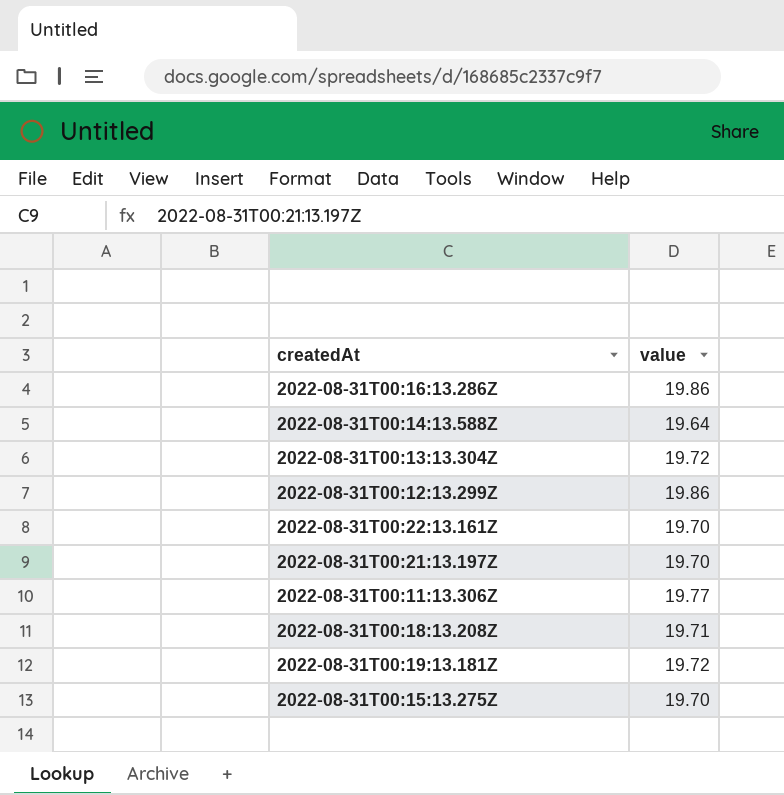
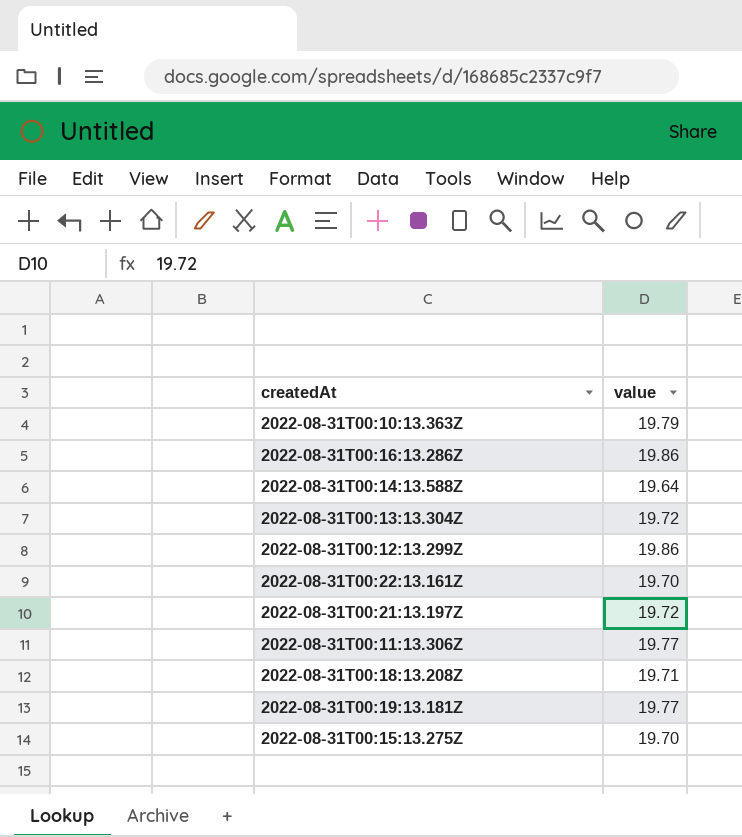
row 2022-08-31T00:10:13.363Z: none -> 19.79
2022-08-31T00:21:13.197Z | value: 19.70 -> 19.72
2022-08-31T00:19:13.181Z | value: 19.72 -> 19.77

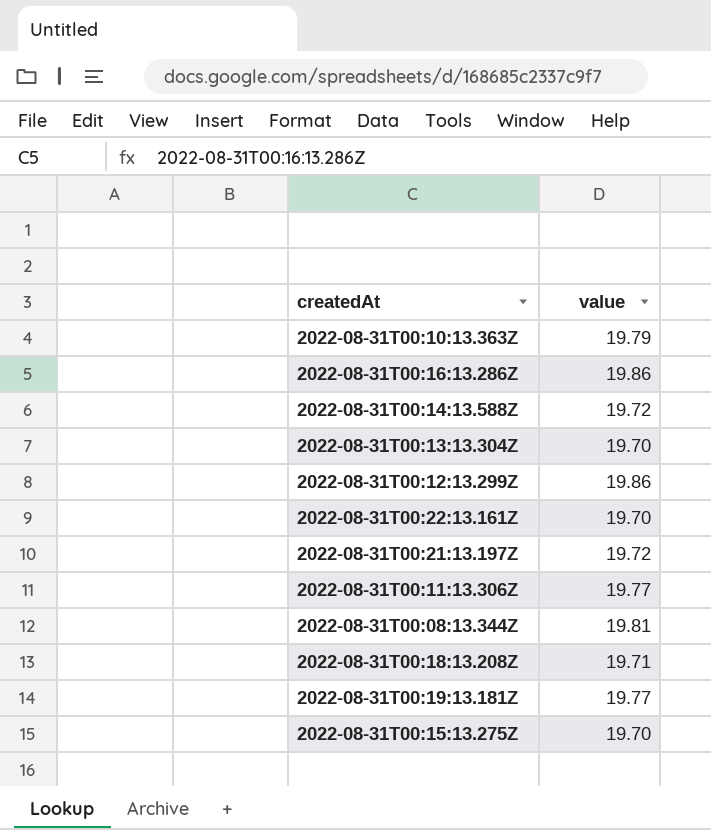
2022-08-31T00:14:13.588Z | value: 19.64 -> 19.72
2022-08-31T00:13:13.304Z | value: 19.72 -> 19.70
row 2022-08-31T00:08:13.344Z: none -> 19.81

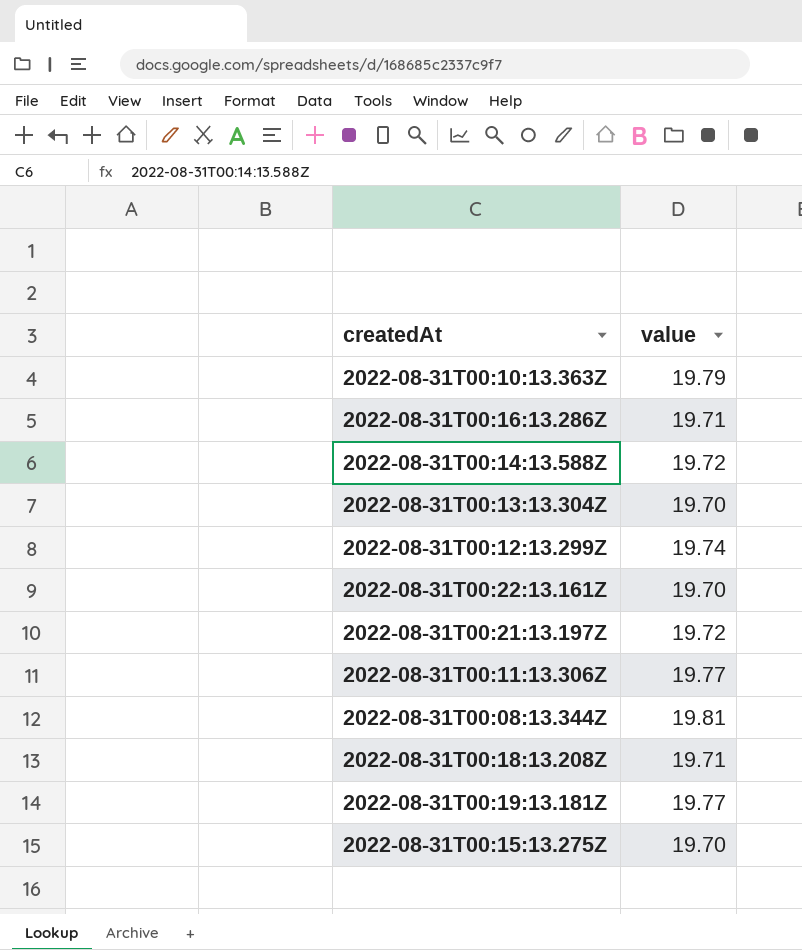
2022-08-31T00:16:13.286Z | value: 19.86 -> 19.71
2022-08-31T00:12:13.299Z | value: 19.86 -> 19.74

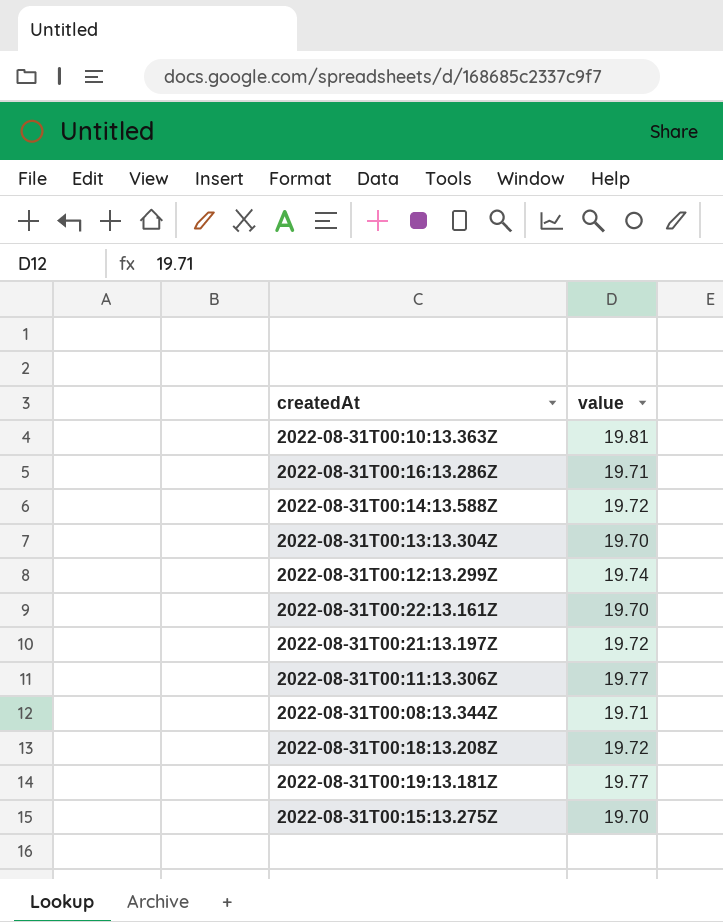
2022-08-31T00:10:13.363Z | value: 19.79 -> 19.81
2022-08-31T00:08:13.344Z | value: 19.81 -> 19.71
2022-08-31T00:18:13.208Z | value: 19.71 -> 19.72

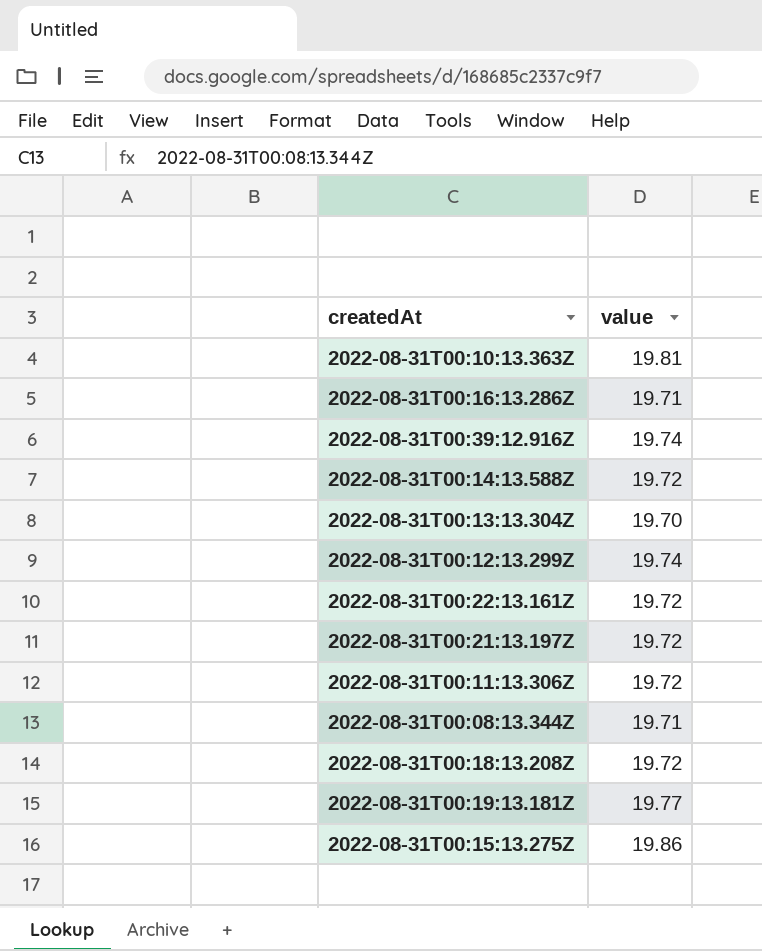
row 2022-08-31T00:39:12.916Z: none -> 19.74
2022-08-31T00:22:13.161Z | value: 19.70 -> 19.72
2022-08-31T00:11:13.306Z | value: 19.77 -> 19.72
2022-08-31T00:15:13.275Z | value: 19.70 -> 19.86

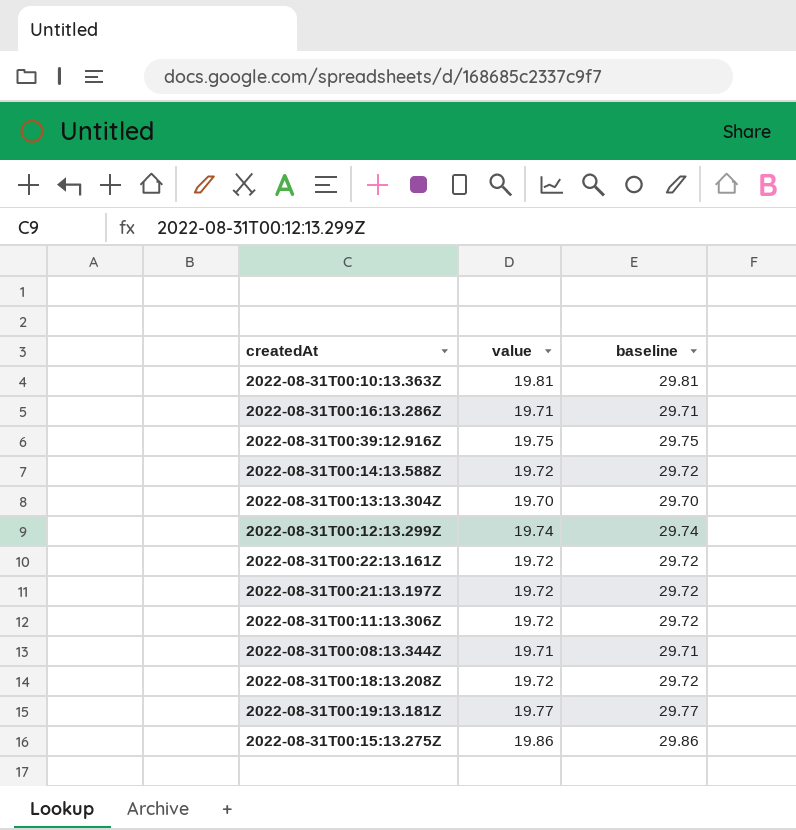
column baseline | formula: none -> [value] + 10
2022-08-31T00:39:12.916Z | value: 19.74 -> 19.75

